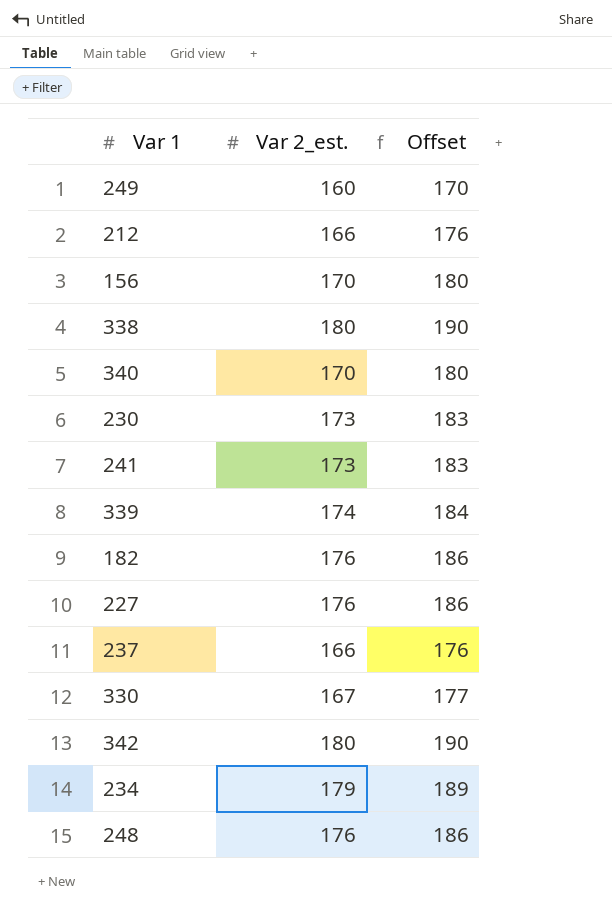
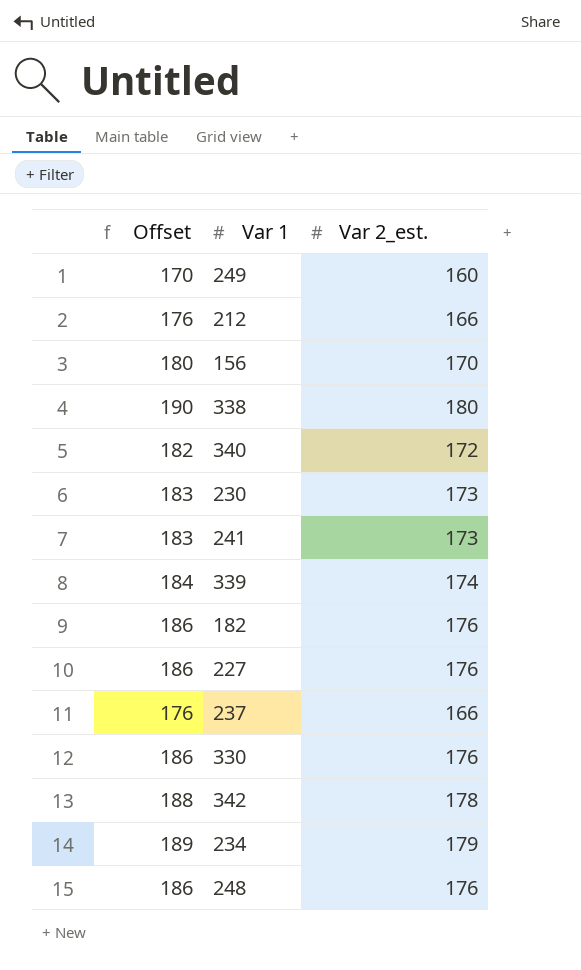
column Offset | position: 3 -> 1
340 | Offset: 180 -> 182
340 | Var 2_est.: 170 -> 172
330 | Offset: 177 -> 186
330 | Var 2_est.: 167 -> 176
342 | Offset: 190 -> 188
342 | Var 2_est.: 180 -> 178

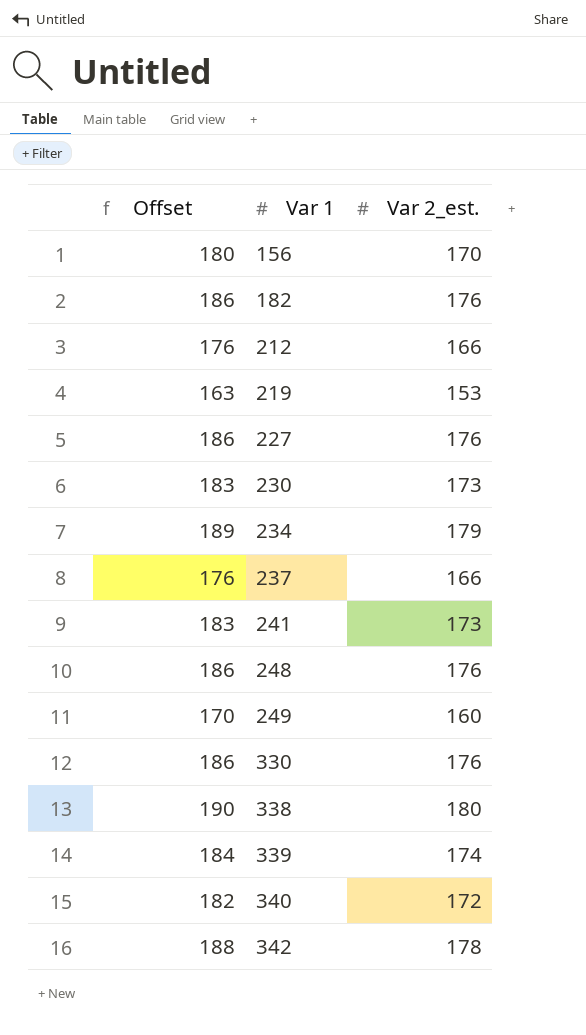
row order: none -> Var 1 ascending
row 219: none -> 163 | 153

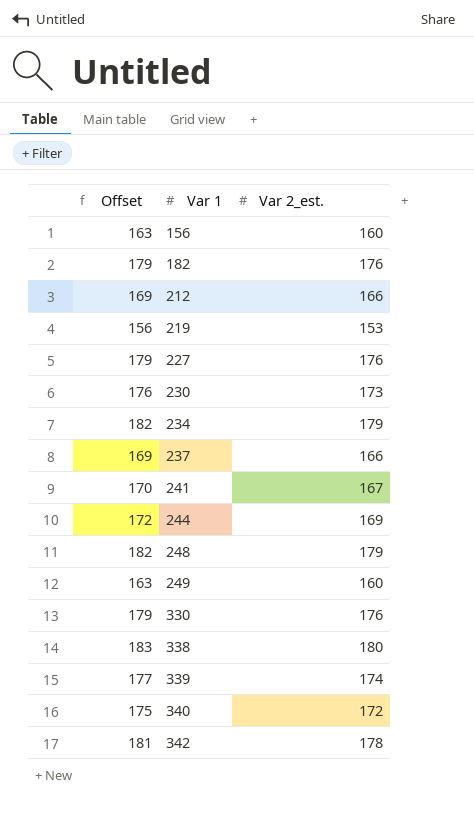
column Offset | formula: [Var 2_est.] + 10 -> [Var 2_est.] + 3
156 | Var 2_est.: 170 -> 160
241 | Var 2_est.: 173 -> 167
row 244: none -> 172 | 169
248 | Var 2_est.: 176 -> 179

